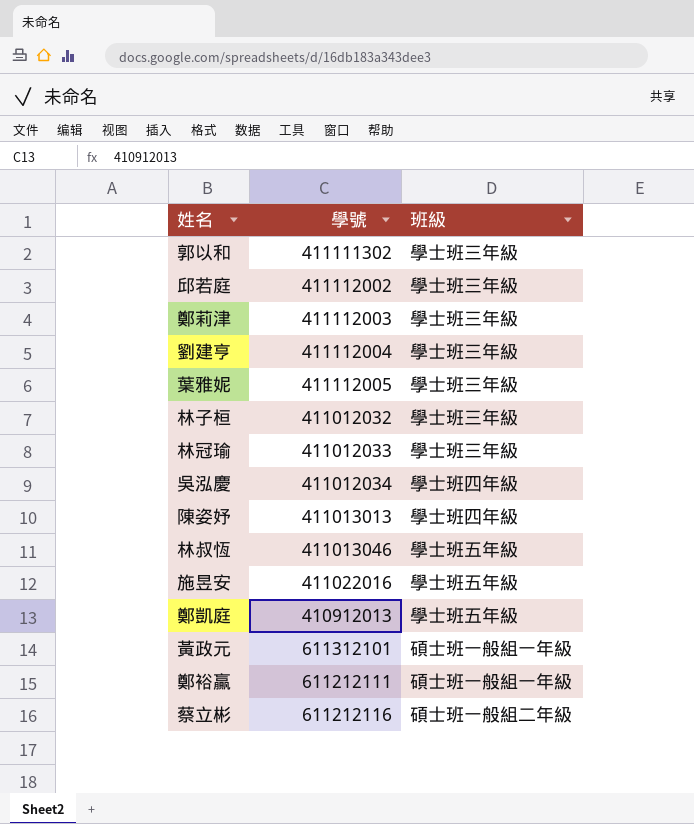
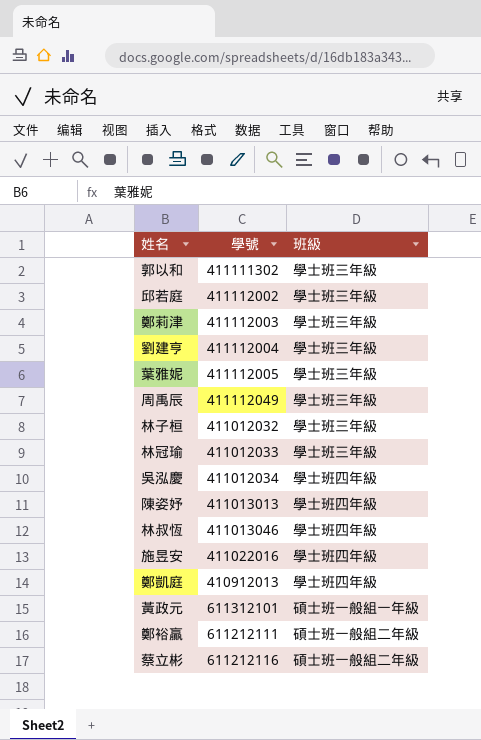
row 周禹辰: none -> 411112049 | 學士班三年級
林叔恆 | 班級: 學士班五年級 -> 學士班四年級
施昱安 | 班級: 學士班五年級 -> 學士班四年級
鄭凱庭 | 班級: 學士班五年級 -> 學士班四年級
鄭裕贏 | 班級: 碩士班一般組一年級 -> 碩士班一般組二年級

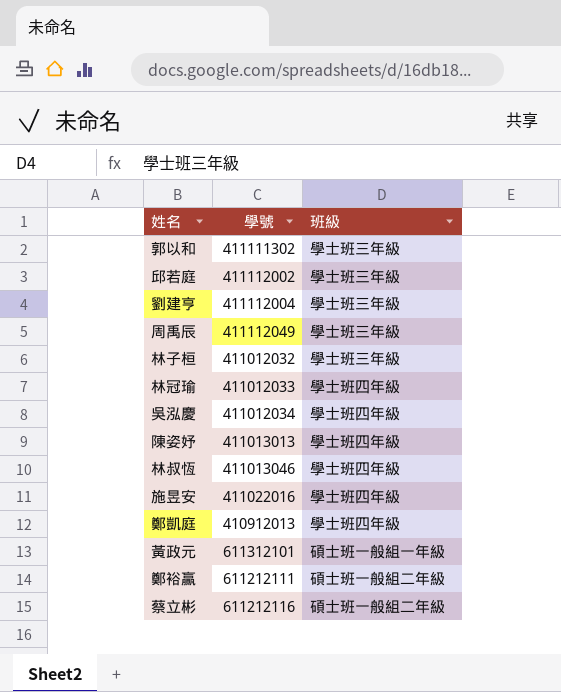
row 鄭莉津: 411112003 | 學士班三年級 -> none
row 葉雅妮: 411112005 | 學士班三年級 -> none
林冠瑜 | 班級: 學士班三年級 -> 學士班四年級

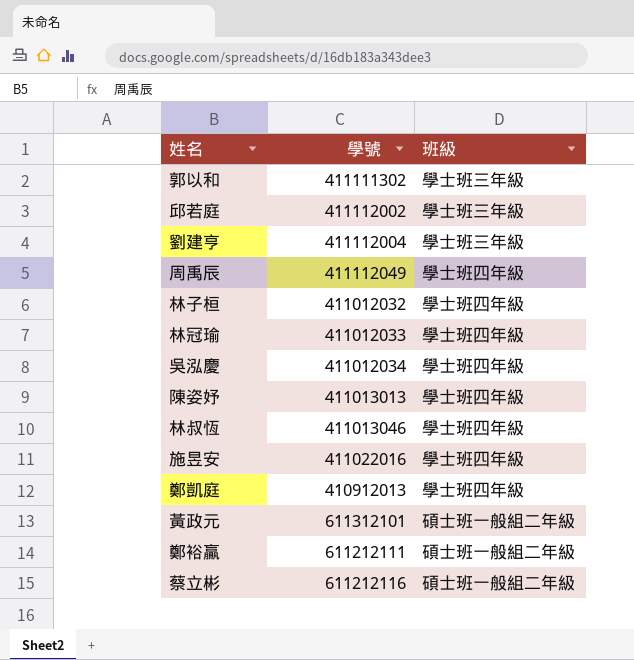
周禹辰 | 班級: 學士班三年級 -> 學士班四年級
林子桓 | 班級: 學士班三年級 -> 學士班四年級
黃政元 | 班級: 碩士班一般組一年級 -> 碩士班一般組二年級

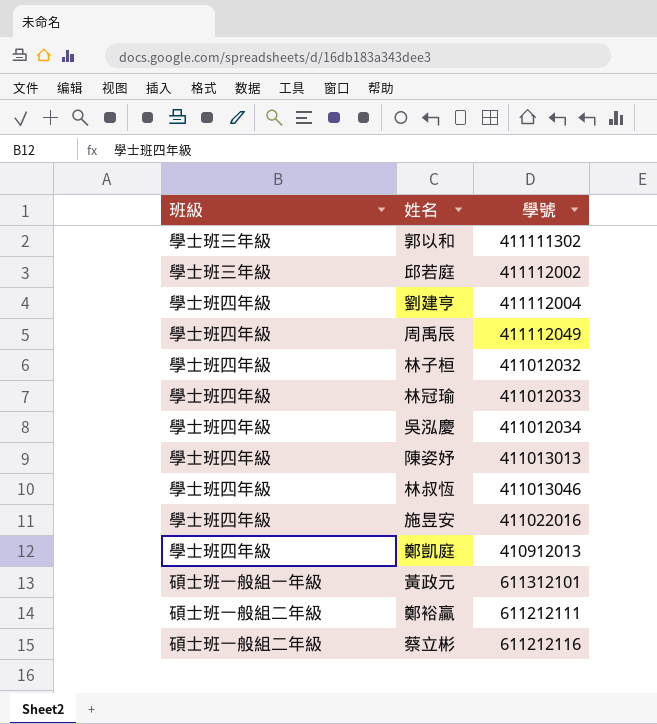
column 班級 | position: 3 -> 1
劉建亨 | 班級: 學士班三年級 -> 學士班四年級
黃政元 | 班級: 碩士班一般組二年級 -> 碩士班一般組一年級

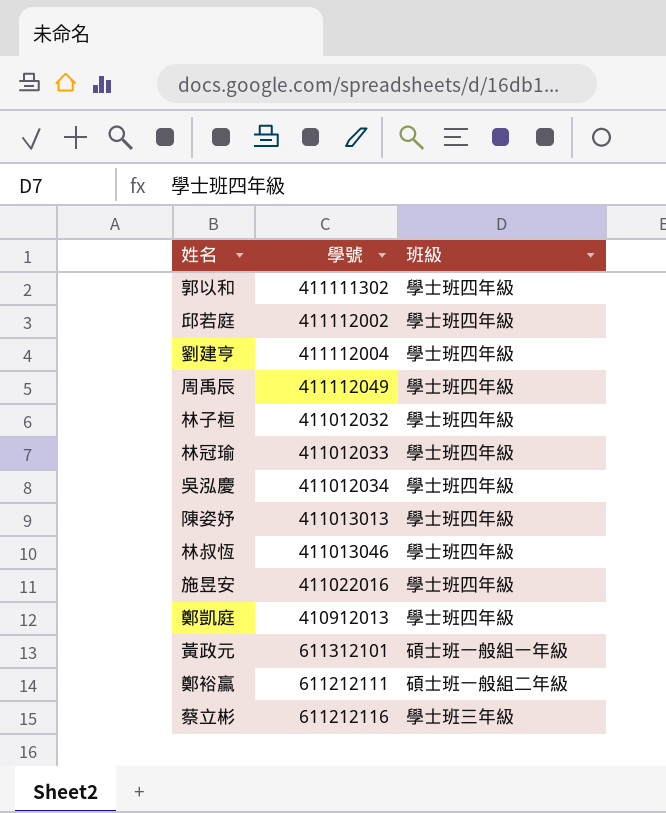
column 班級 | position: 1 -> 3
郭以和 | 班級: 學士班三年級 -> 學士班四年級
邱若庭 | 班級: 學士班三年級 -> 學士班四年級
蔡立彬 | 班級: 碩士班一般組二年級 -> 學士班三年級

